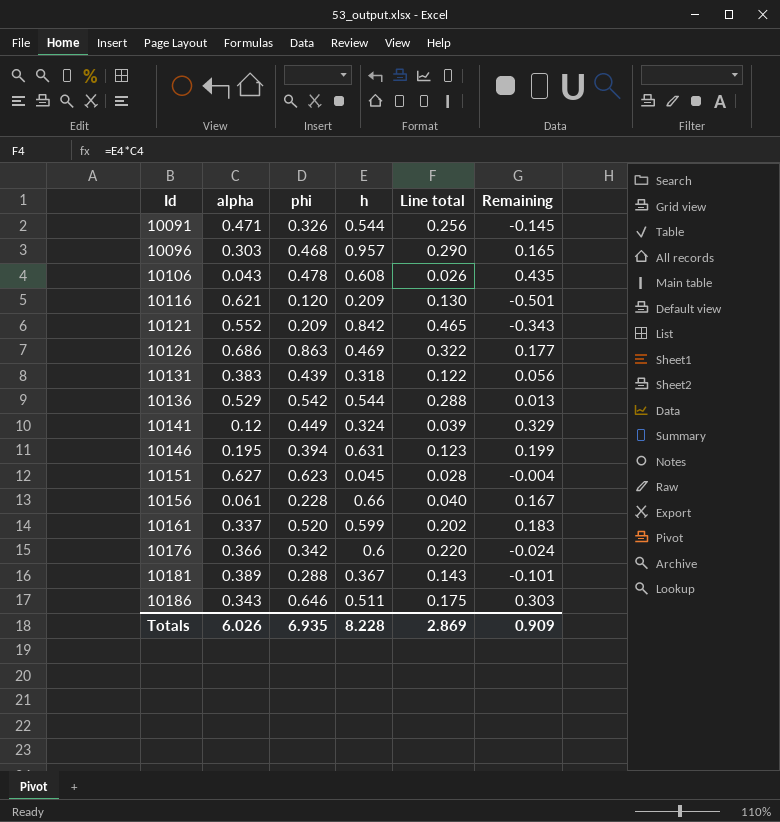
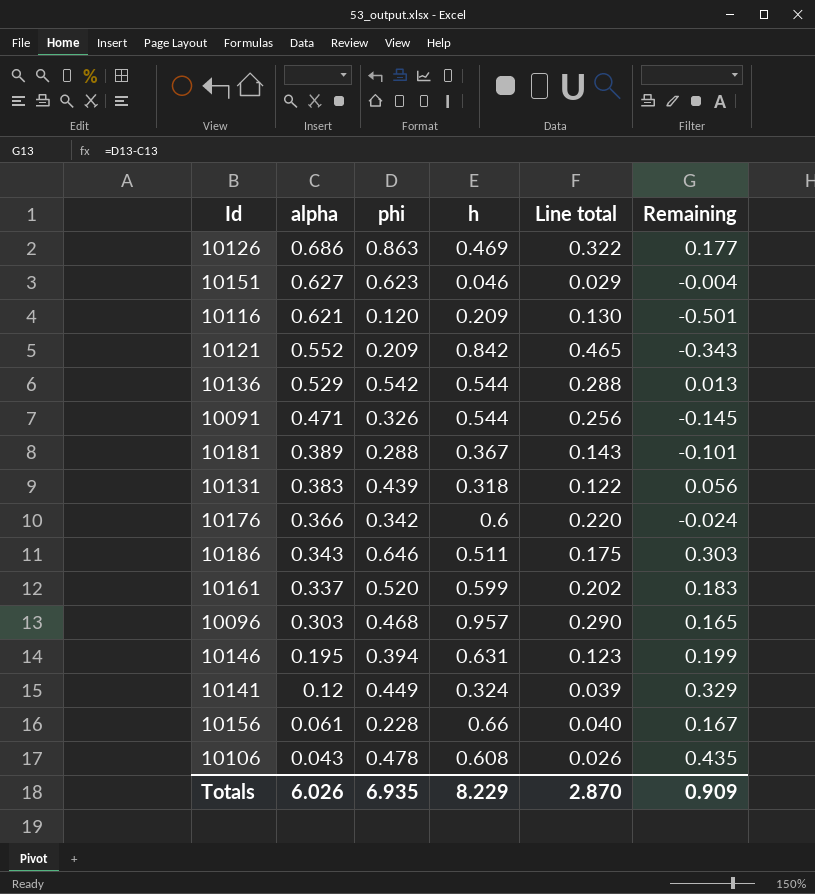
row order: Id ascending -> alpha descending
10151 | h: 0.045 -> 0.046
10151 | Line total: 0.028 -> 0.029
Totals | h: 8.228 -> 8.229
Totals | Line total: 2.869 -> 2.870

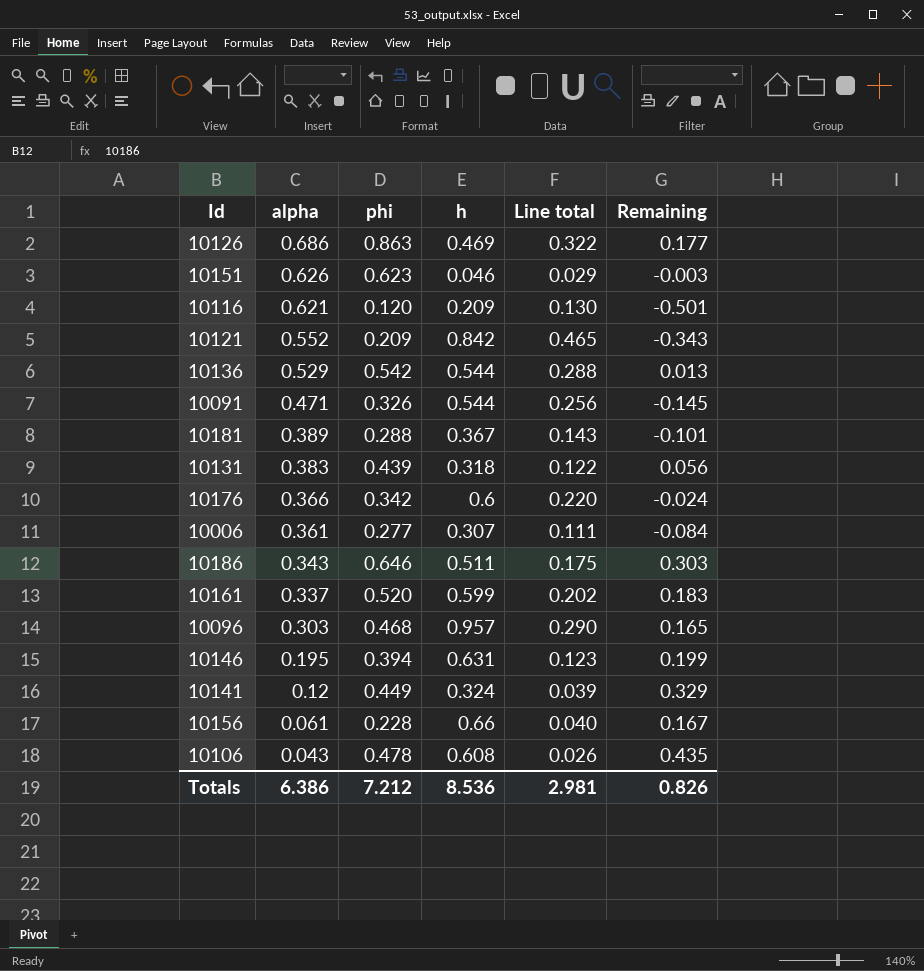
10151 | alpha: 0.627 -> 0.626
10151 | Remaining: -0.004 -> -0.003
row 10006: none -> 0.361 | 0.277 | 0.307 | 0.111 | -0.084
Totals | alpha: 6.026 -> 6.386
Totals | phi: 6.935 -> 7.212
Totals | h: 8.229 -> 8.536
Totals | Line total: 2.870 -> 2.981
Totals | Remaining: 0.909 -> 0.826

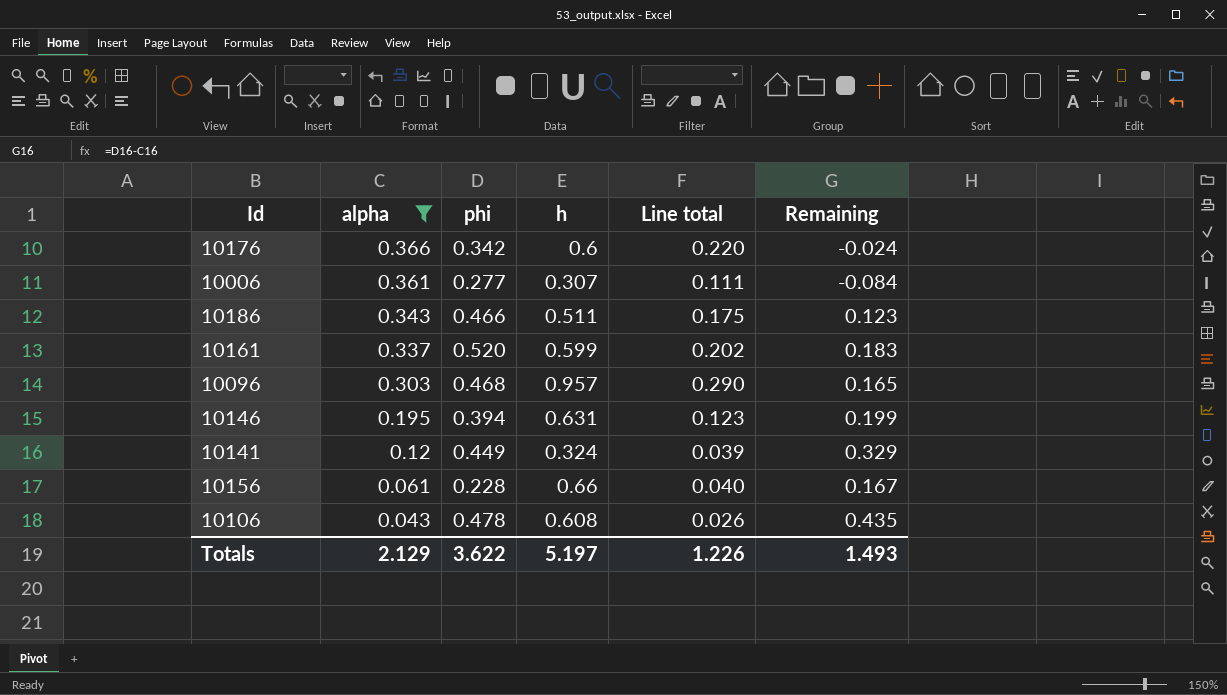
filter: none -> alpha <= 0.366
10186 | phi: 0.646 -> 0.466
10186 | Remaining: 0.303 -> 0.123
Totals | alpha: 6.386 -> 2.129
Totals | phi: 7.212 -> 3.622
Totals | h: 8.536 -> 5.197
Totals | Line total: 2.981 -> 1.226
Totals | Remaining: 0.826 -> 1.493

